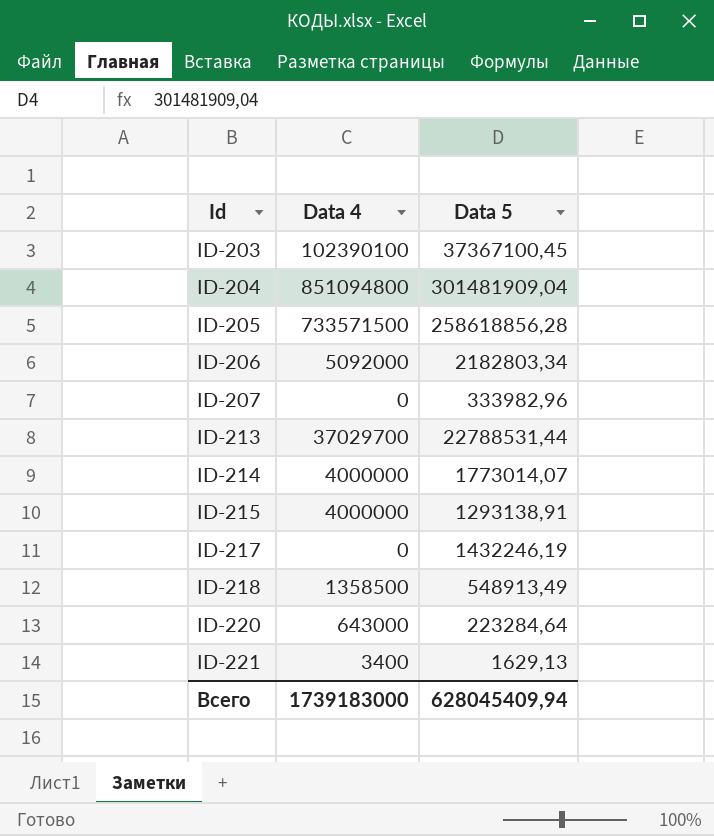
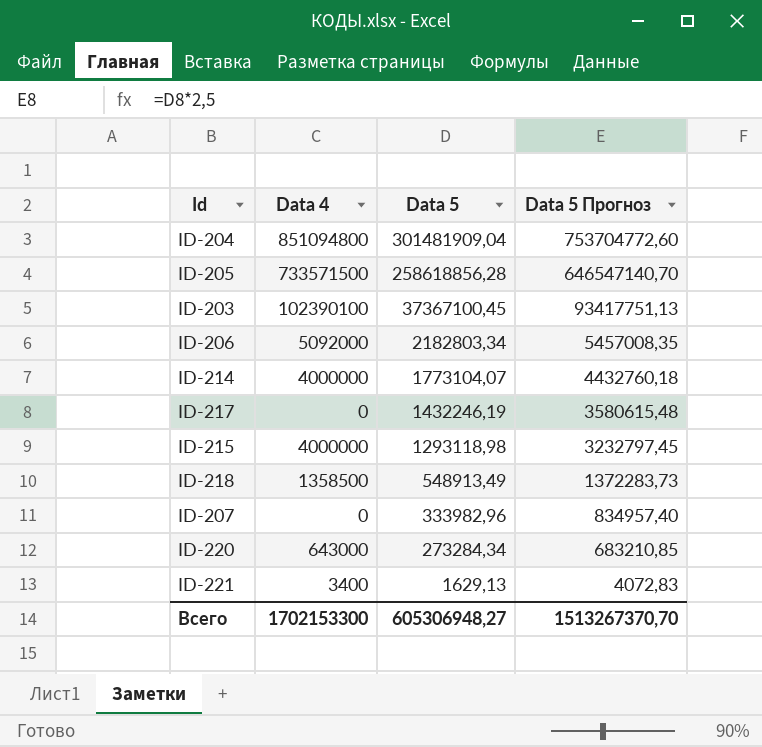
row order: Id ascending -> Data 5 descending
column Data 5 Прогноз | formula: none -> [Data 5] * 2,5
row ID-213: 37029700 | 22788531,44 -> none
ID-214 | Data 5: 1773014,07 -> 1773104,07
ID-215 | Data 5: 1293138,91 -> 1293118,98
ID-220 | Data 5: 223284,64 -> 273284,34
Всего | Data 4: 1739183000 -> 1702153300
Всего | Data 5: 628045409,94 -> 605306948,27

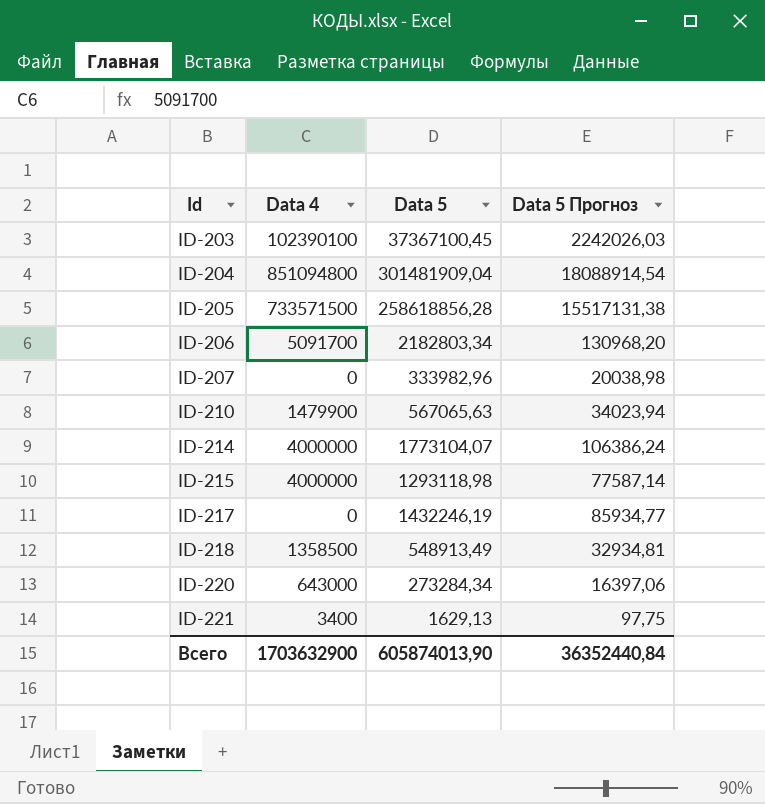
row order: Data 5 descending -> Id ascending
column Data 5 Прогноз | formula: [Data 5] * 2,5 -> [Data 5] * 0,06
ID-206 | Data 4: 5092000 -> 5091700
row ID-210: none -> 1479900 | 567065,63 | 34023,94
Всего | Data 4: 1702153300 -> 1703632900
Всего | Data 5: 605306948,27 -> 605874013,90
Всего | Data 5 Прогноз: 1513267370,70 -> 36352440,84

